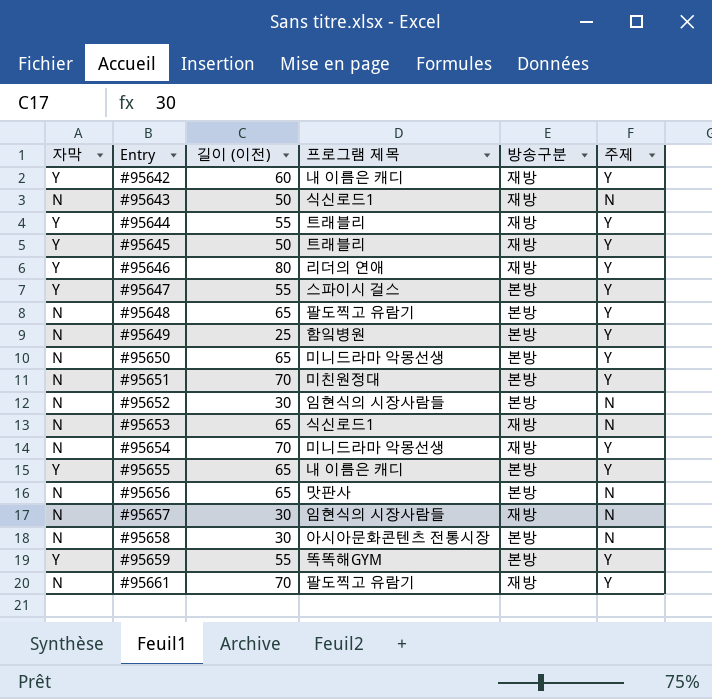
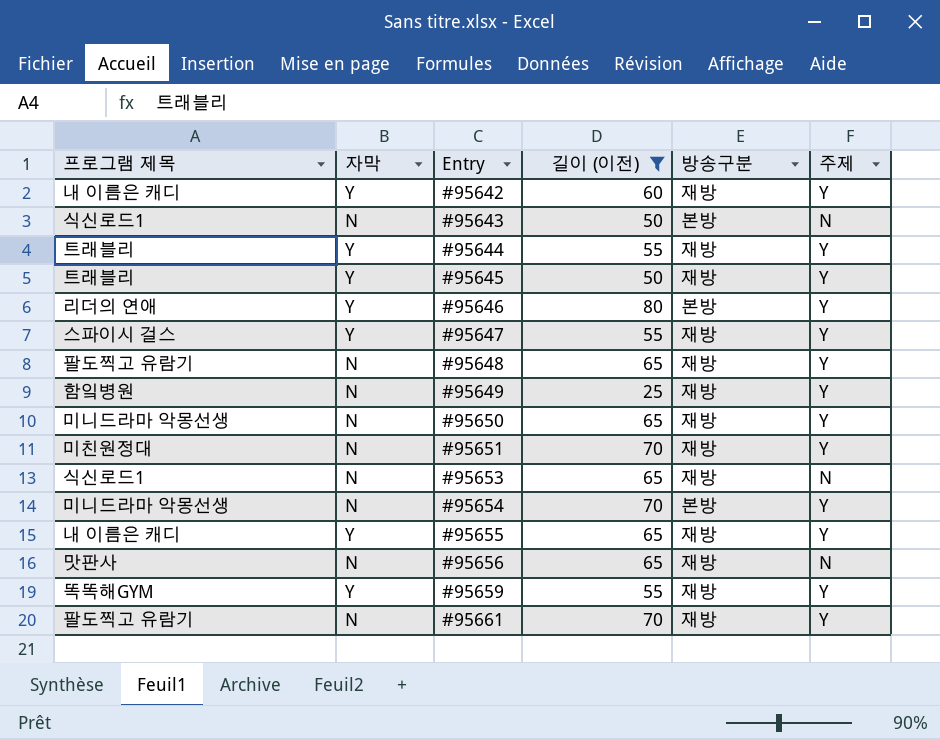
filter: none -> 길이 (이전) != 30
column 프로그램 제목 | position: 4 -> 1
#95643 | 방송구분: 재방 -> 본방
#95646 | 방송구분: 재방 -> 본방
#95647 | 방송구분: 본방 -> 재방
#95648 | 방송구분: 본방 -> 재방
#95649 | 방송구분: 본방 -> 재방
#95650 | 방송구분: 본방 -> 재방
#95651 | 방송구분: 본방 -> 재방
#95654 | 방송구분: 재방 -> 본방
#95655 | 방송구분: 본방 -> 재방
#95656 | 방송구분: 본방 -> 재방
#95659 | 방송구분: 본방 -> 재방

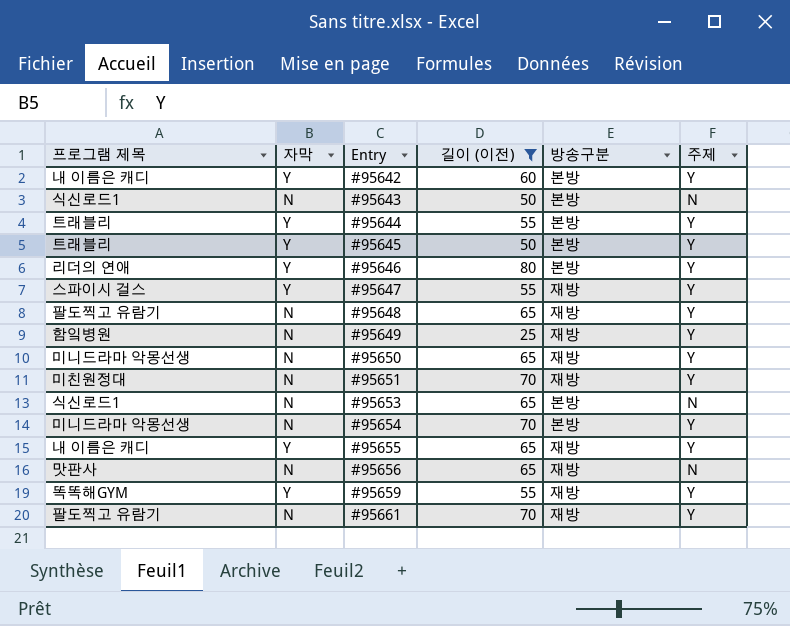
#95642 | 방송구분: 재방 -> 본방
#95644 | 방송구분: 재방 -> 본방
#95645 | 방송구분: 재방 -> 본방
#95653 | 방송구분: 재방 -> 본방

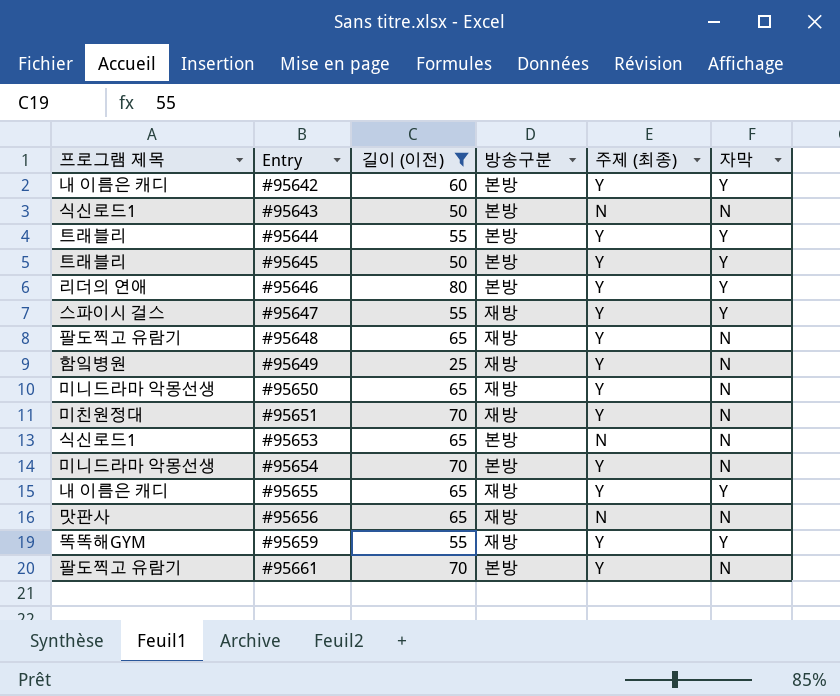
column name: 주제 -> 주제 (최종)
column 자막 | position: 2 -> 6
#95661 | 방송구분: 재방 -> 본방

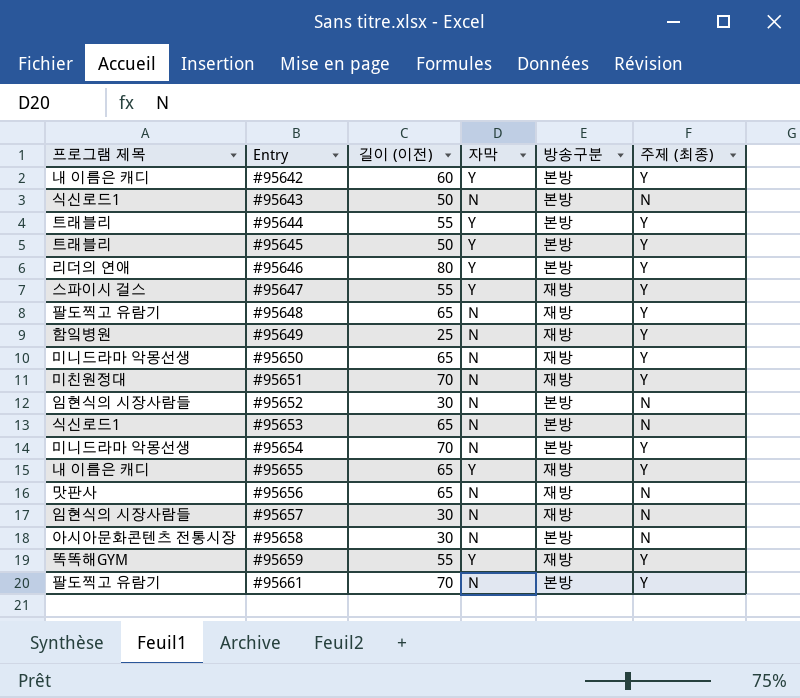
filter: 길이 (이전) != 30 -> none
column 자막 | position: 6 -> 4

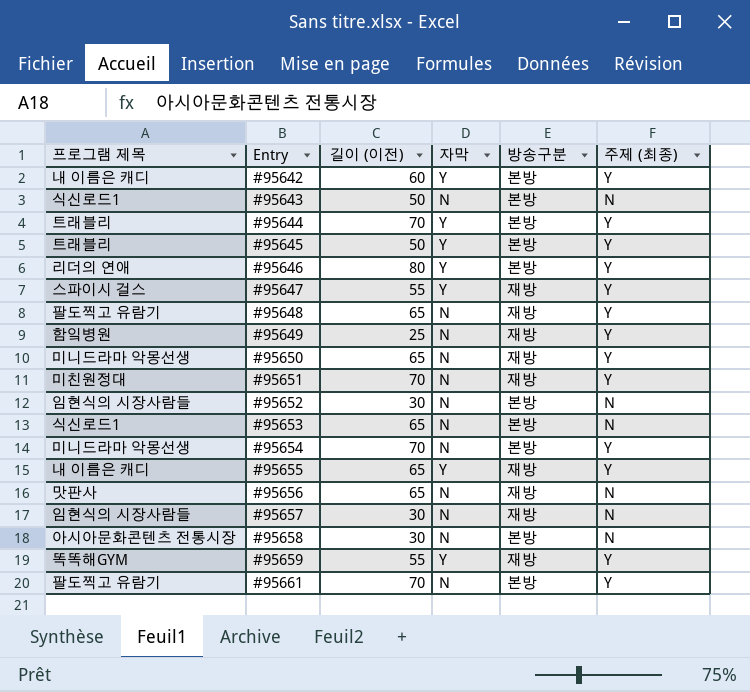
#95644 | 길이 (이전): 55 -> 70

